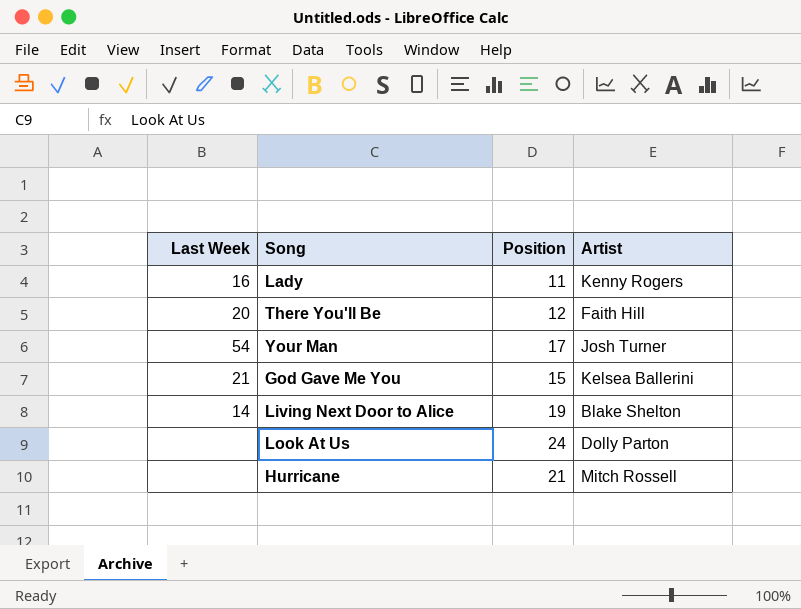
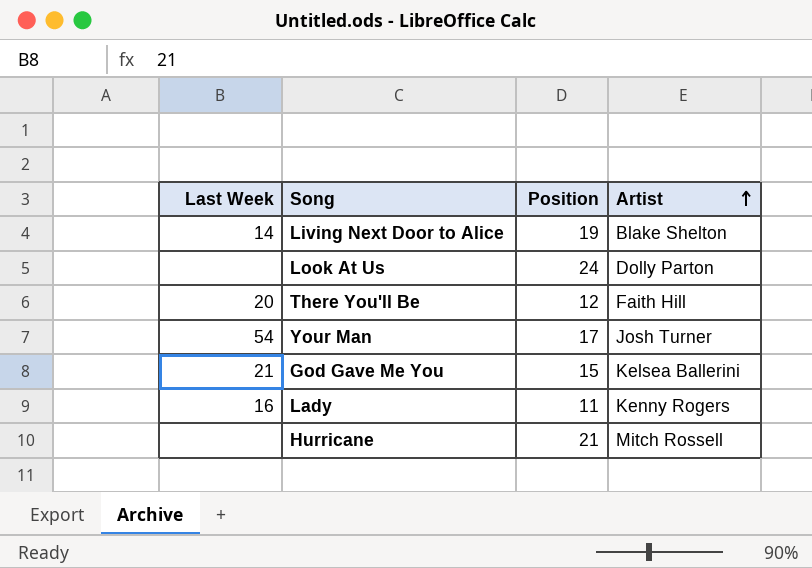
row order: none -> Artist ascending

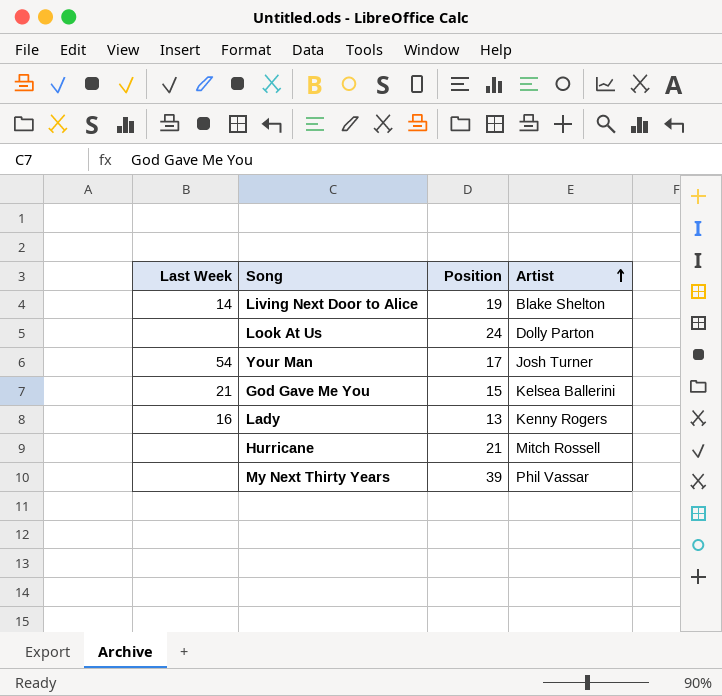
row There You'll Be: 20 | 12 | Faith Hill -> none
Lady | Position: 11 -> 13
row My Next Thirty Years: none -> none | 39 | Phil Vassar

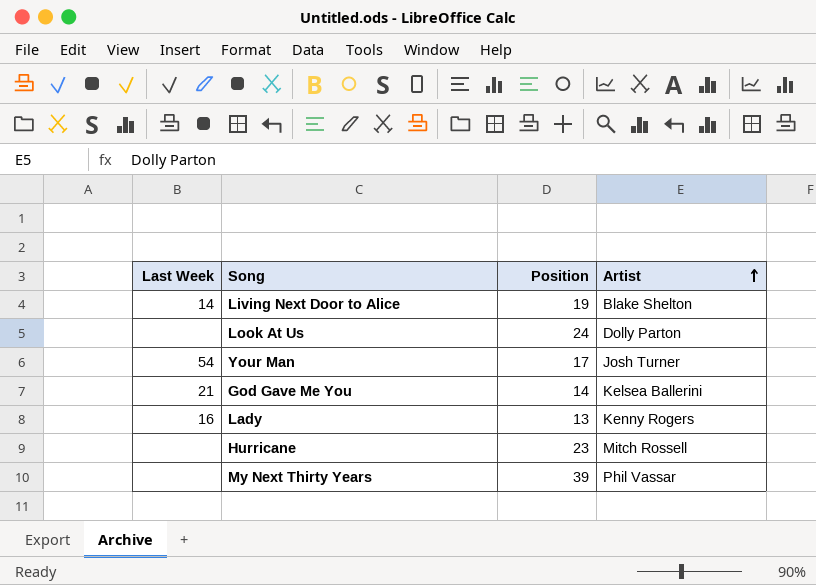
God Gave Me You | Position: 15 -> 14
Hurricane | Position: 21 -> 23

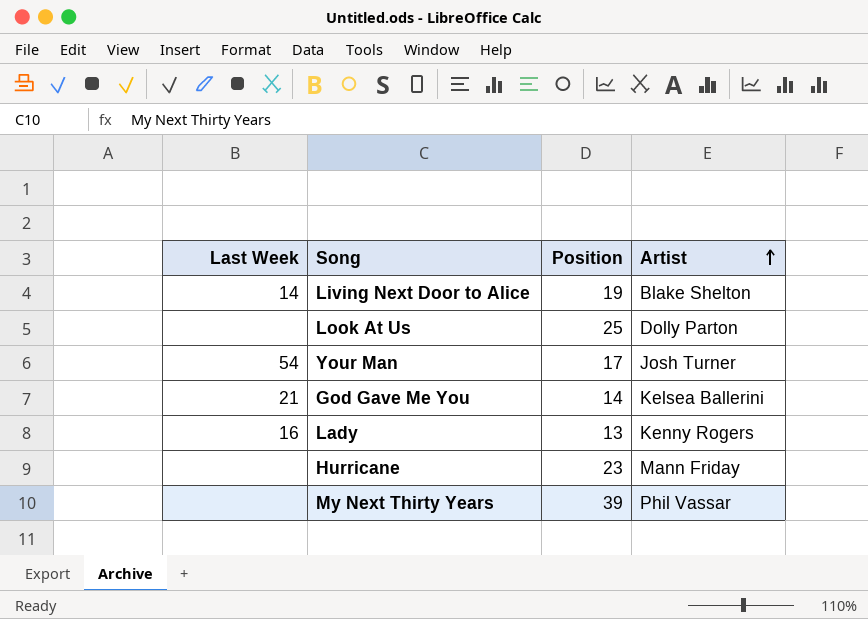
Look At Us | Position: 24 -> 25
Hurricane | Artist: Mitch Rossell -> Mann Friday

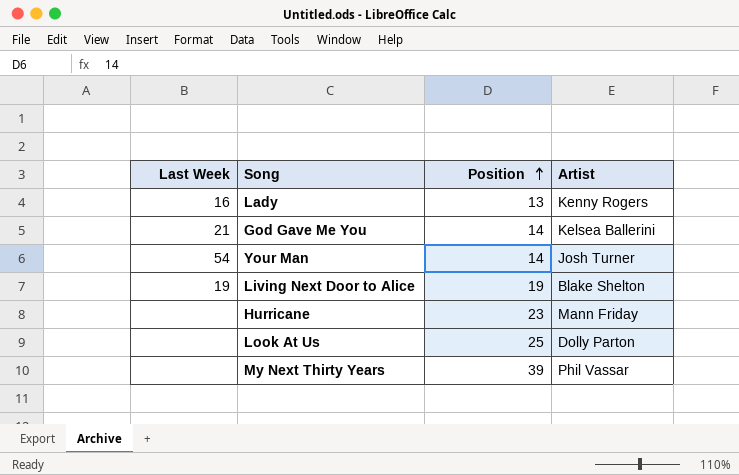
row order: Artist ascending -> Position ascending
Your Man | Position: 17 -> 14
Living Next Door to Alice | Last Week: 14 -> 19

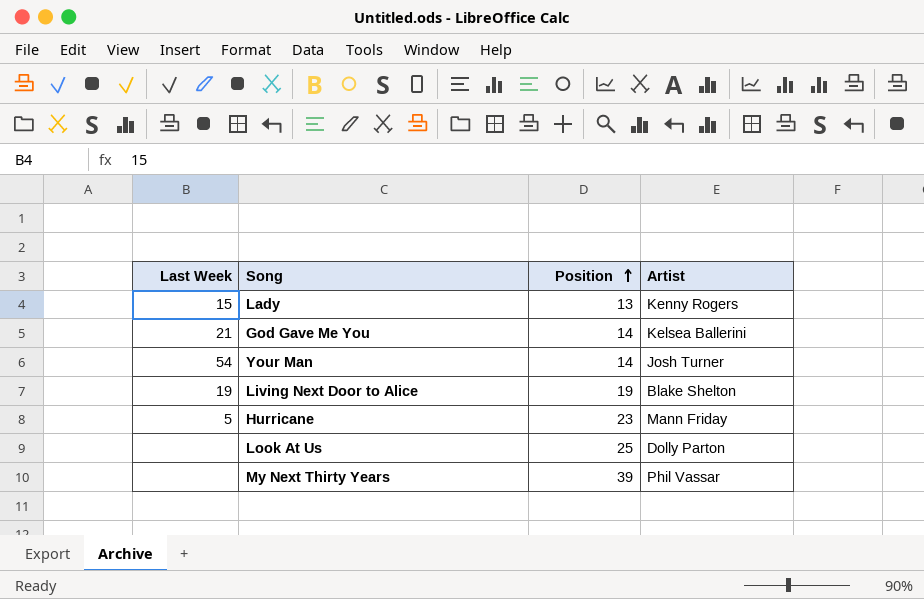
Lady | Last Week: 16 -> 15
Hurricane | Last Week: none -> 5

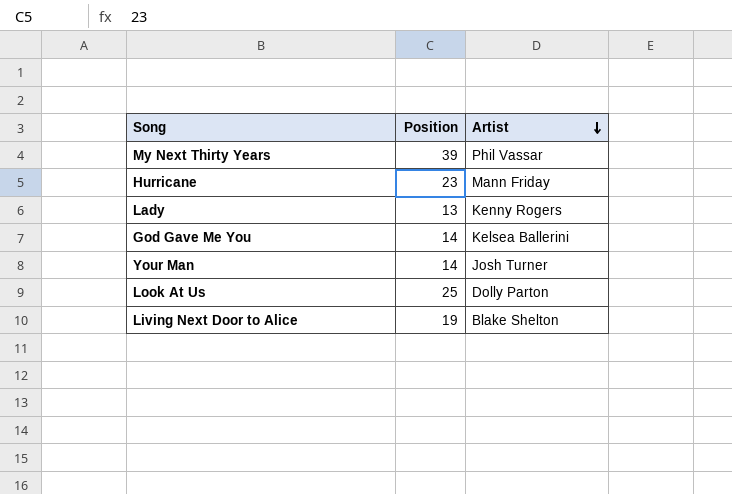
row order: Position ascending -> Artist descending
column Last Week | position: 1 -> none

